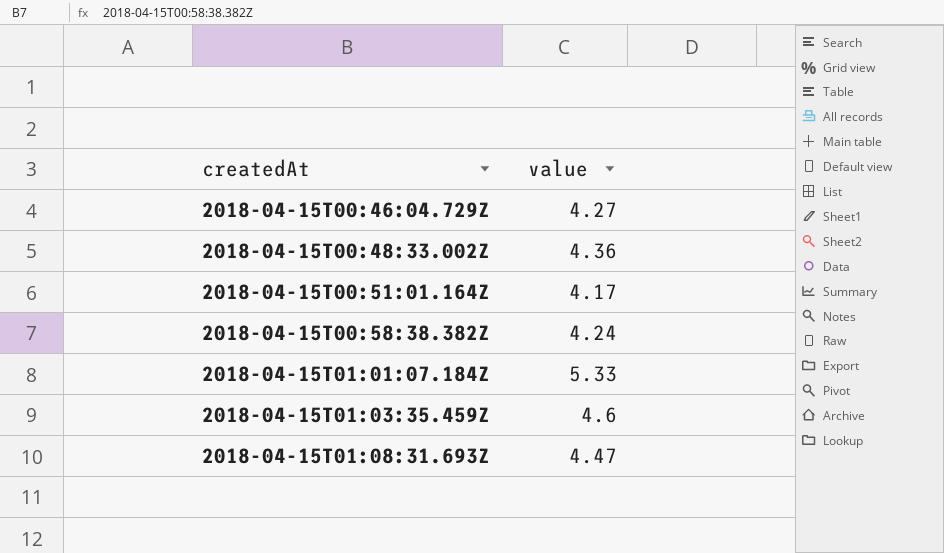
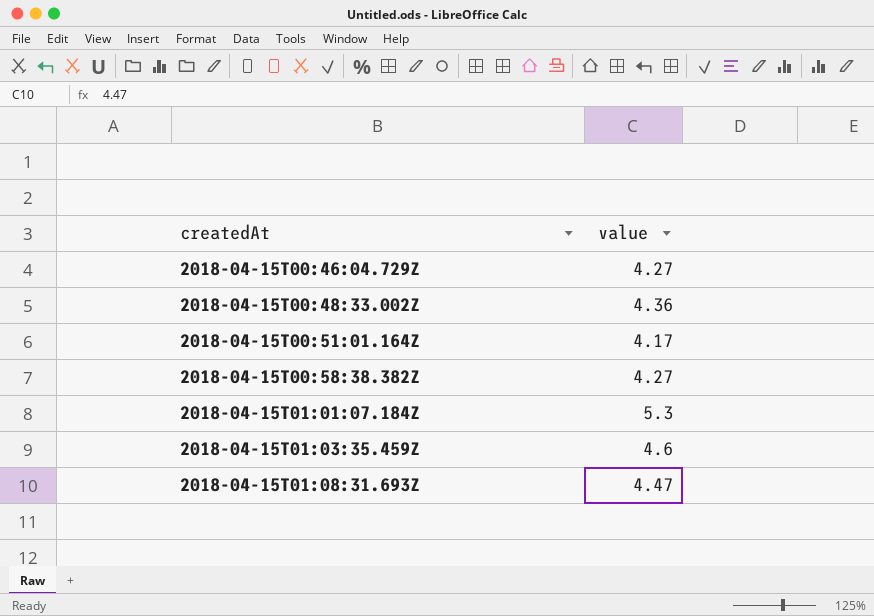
2018-04-15T00:58:38.382Z | value: 4.24 -> 4.27
2018-04-15T01:01:07.184Z | value: 5.33 -> 5.3

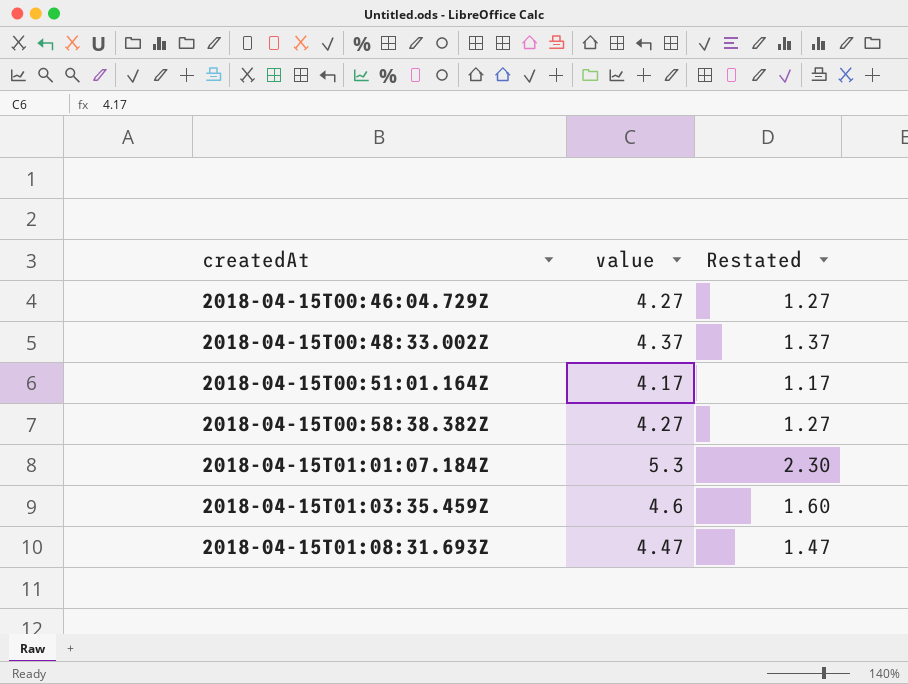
column Restated | formula: none -> [value] - 3
2018-04-15T00:48:33.002Z | value: 4.36 -> 4.37

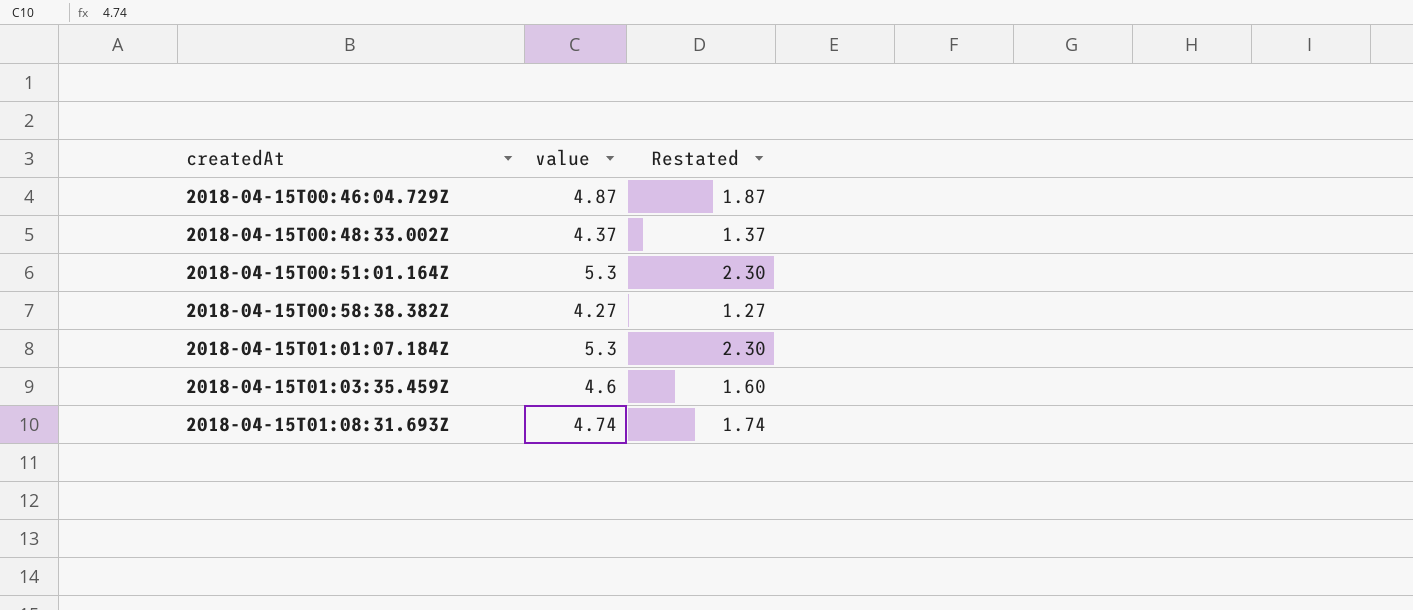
2018-04-15T00:46:04.729Z | value: 4.27 -> 4.87
2018-04-15T00:46:04.729Z | Restated: 1.27 -> 1.87
2018-04-15T00:51:01.164Z | value: 4.17 -> 5.3
2018-04-15T00:51:01.164Z | Restated: 1.17 -> 2.30
2018-04-15T01:08:31.693Z | value: 4.47 -> 4.74
2018-04-15T01:08:31.693Z | Restated: 1.47 -> 1.74

